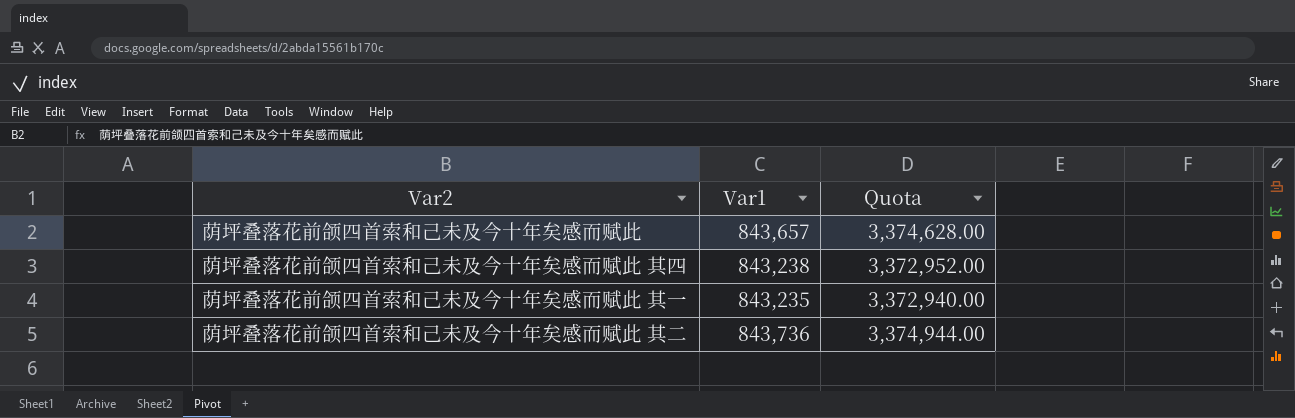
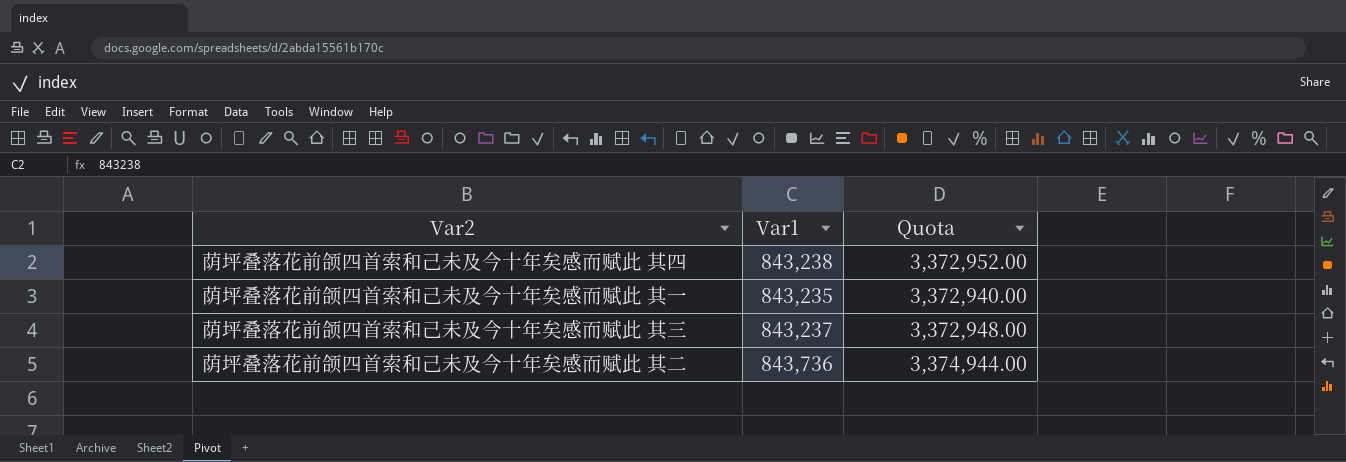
row 荫坪叠落花前颌四首索和己未及今十年矣感而赋此: 843,657 | 3,374,628.00 -> none
row 荫坪叠落花前颌四首索和己未及今十年矣感而赋此 其三: none -> 843,237 | 3,372,948.00

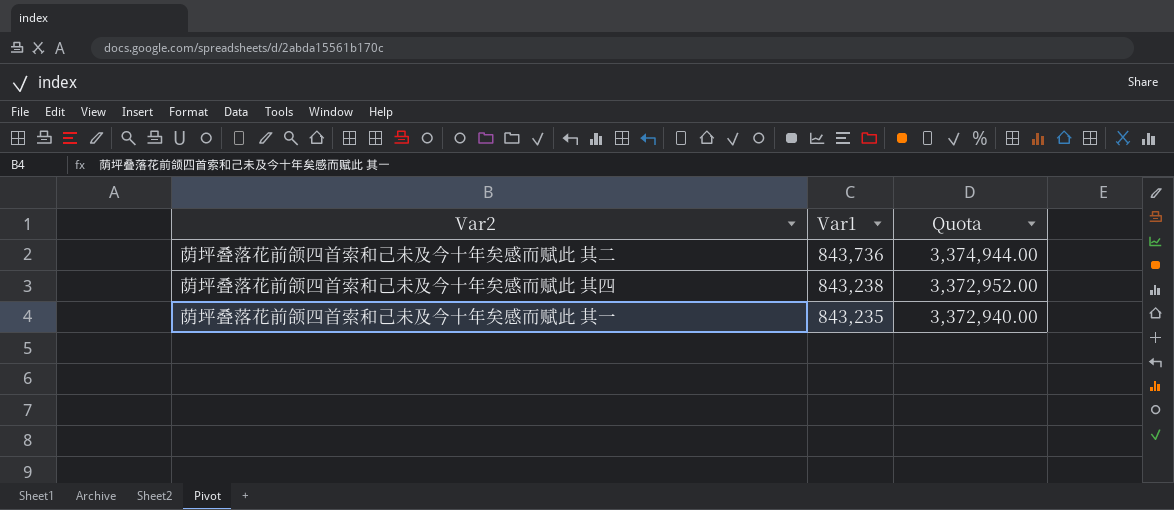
row order: none -> Var1 descending
row 荫坪叠落花前颌四首索和己未及今十年矣感而赋此 其三: 843,237 | 3,372,948.00 -> none

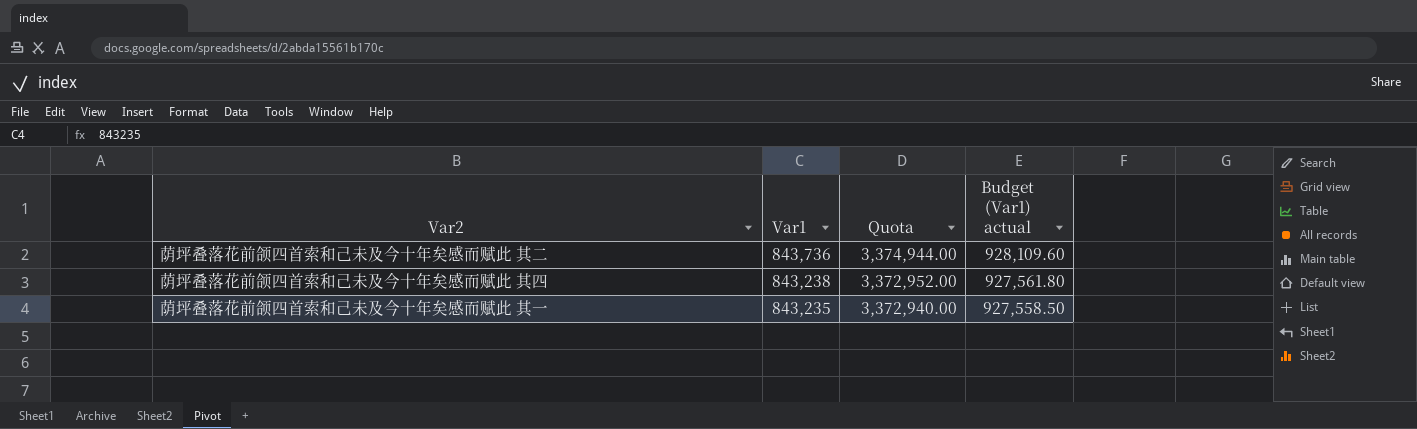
column Budget (Var1) actual | formula: none -> [Var1] * 1.1

